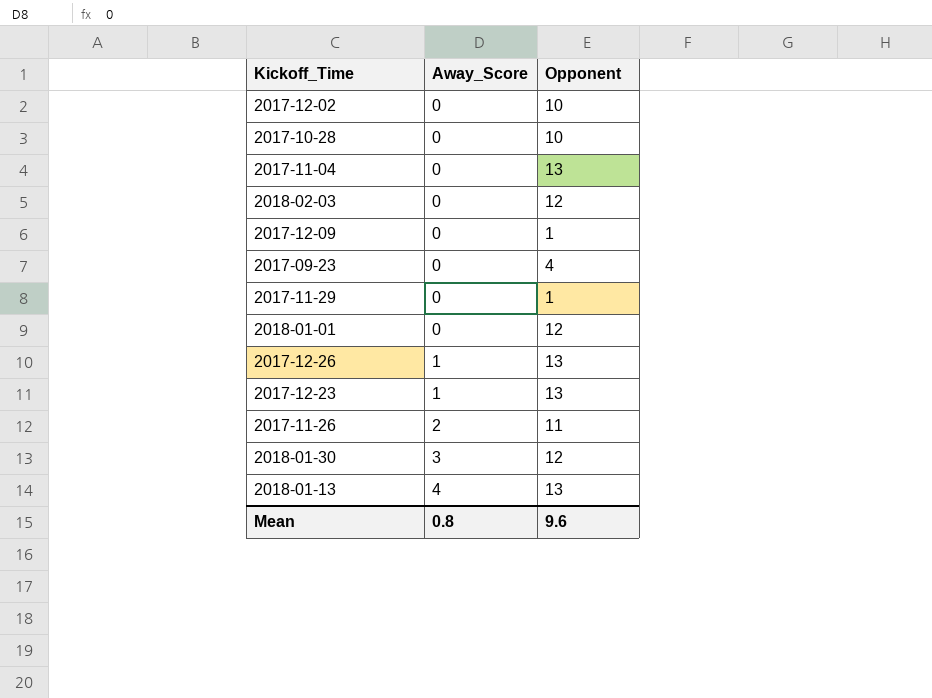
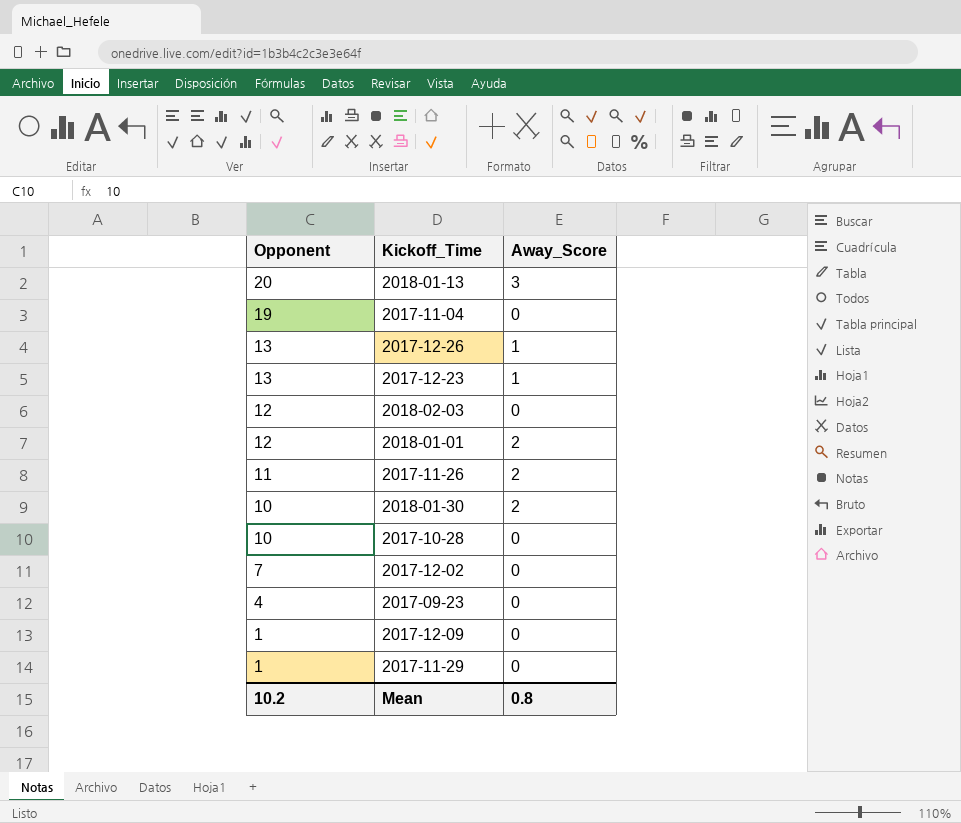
row order: Away_Score ascending -> Opponent descending
column Opponent | position: 3 -> 1
2018-01-13 | Opponent: 13 -> 20
2018-01-13 | Away_Score: 4 -> 3
2017-11-04 | Opponent: 13 -> 19
2018-01-01 | Away_Score: 0 -> 2
2018-01-30 | Opponent: 12 -> 10
2018-01-30 | Away_Score: 3 -> 2
2017-12-02 | Opponent: 10 -> 7
Mean | Opponent: 9.6 -> 10.2

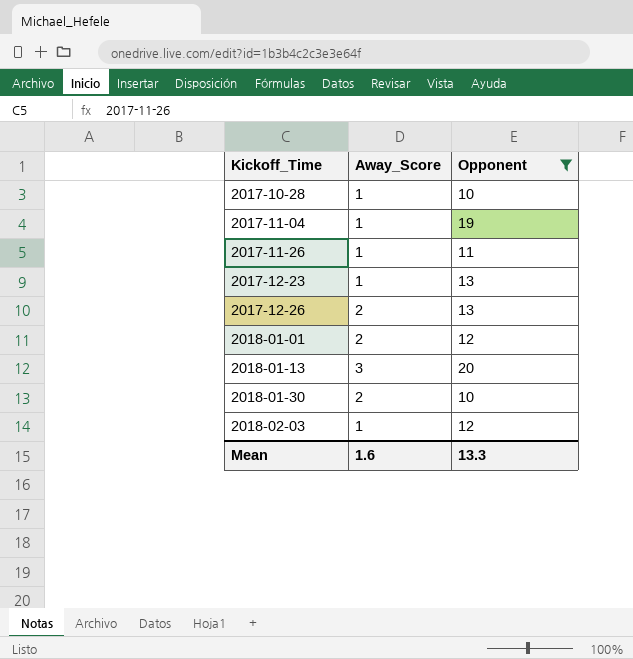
filter: none -> Opponent >= 10
row order: Opponent descending -> Kickoff_Time ascending
column Opponent | position: 1 -> 3
2017-10-28 | Away_Score: 0 -> 1
2017-11-04 | Away_Score: 0 -> 1
2017-11-26 | Away_Score: 2 -> 1
2017-12-26 | Away_Score: 1 -> 2
2018-02-03 | Away_Score: 0 -> 1
Mean | Away_Score: 0.8 -> 1.6
Mean | Opponent: 10.2 -> 13.3

